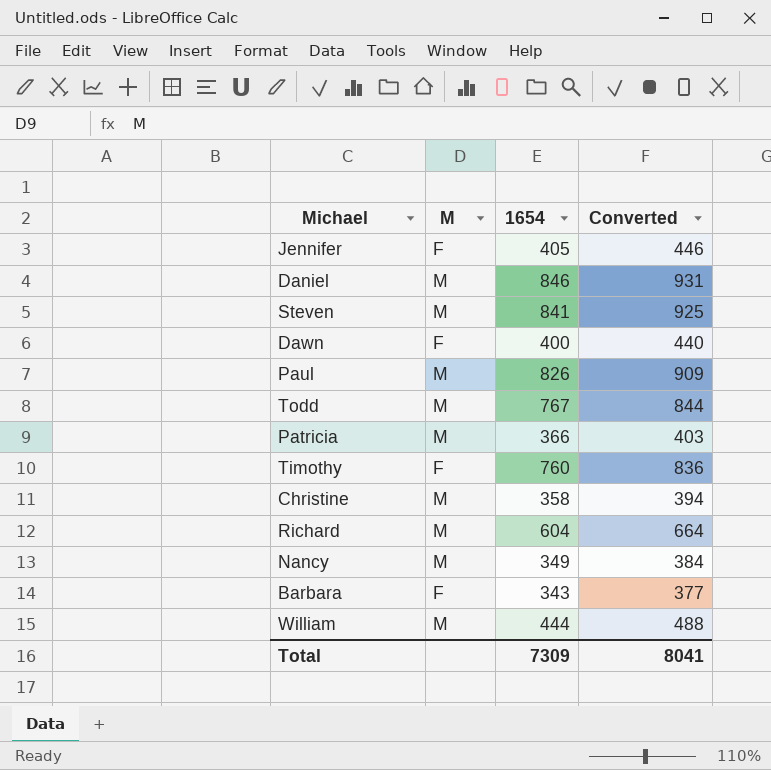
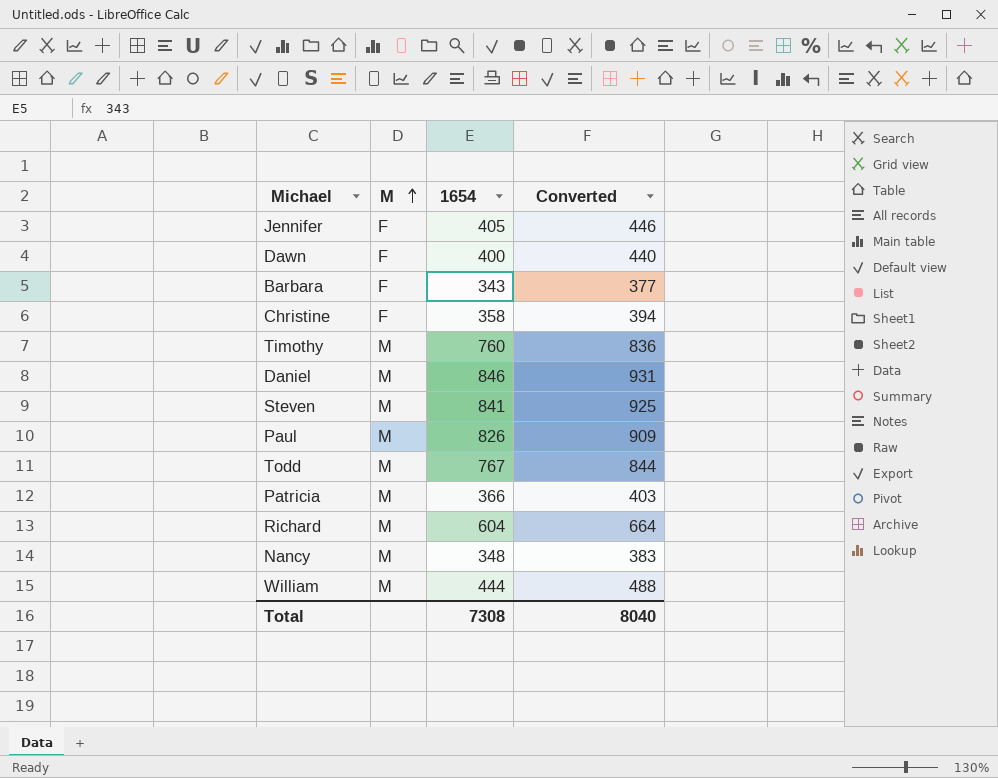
row order: none -> M ascending
Christine | M: M -> F
Timothy | M: F -> M
Nancy | 1654: 349 -> 348
Nancy | Converted: 384 -> 383
Total | 1654: 7309 -> 7308
Total | Converted: 8041 -> 8040

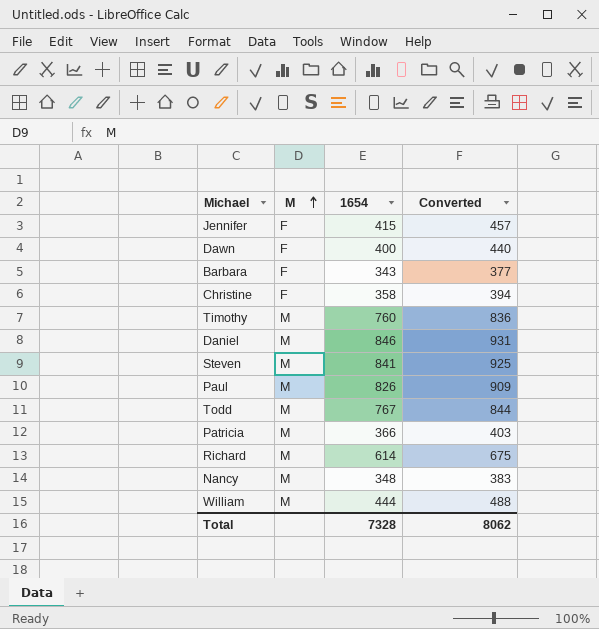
Jennifer | 1654: 405 -> 415
Jennifer | Converted: 446 -> 457
Richard | 1654: 604 -> 614
Richard | Converted: 664 -> 675
Total | 1654: 7308 -> 7328
Total | Converted: 8040 -> 8062

